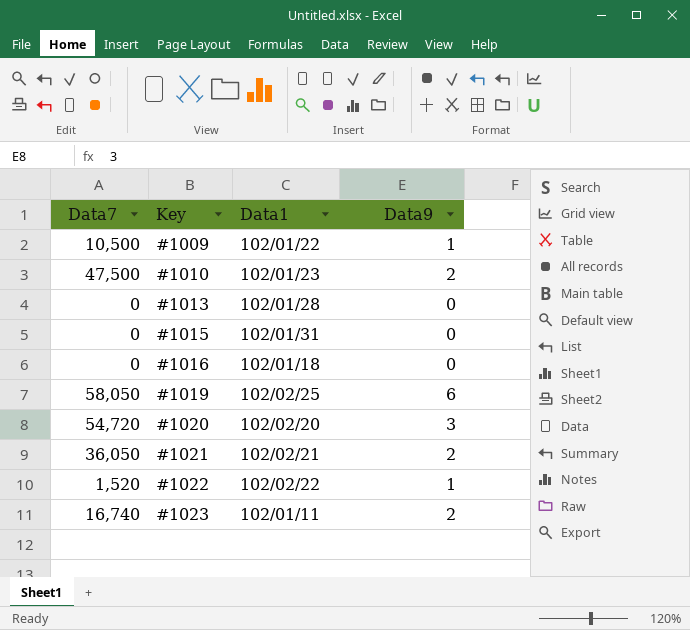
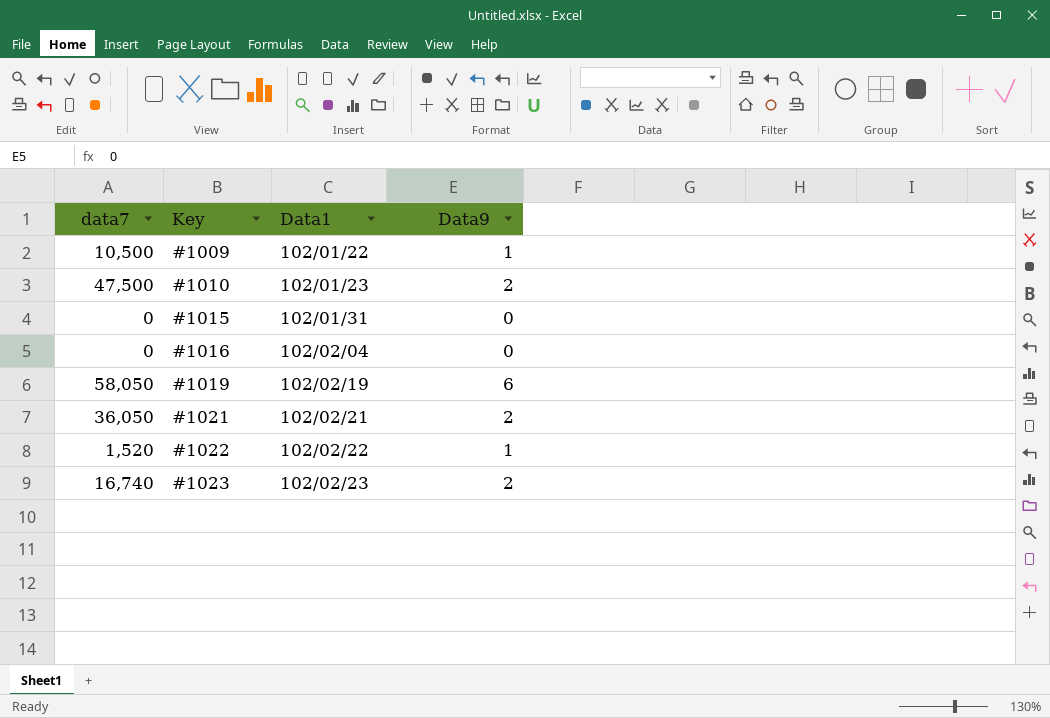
column name: Data7 -> data7
row #1013: 0 | 102/01/28 | 0 -> none
row #1020: 54,720 | 102/02/20 | 3 -> none
#1016 | Data1: 102/01/18 -> 102/02/04
#1019 | Data1: 102/02/25 -> 102/02/19
#1023 | Data1: 102/01/11 -> 102/02/23

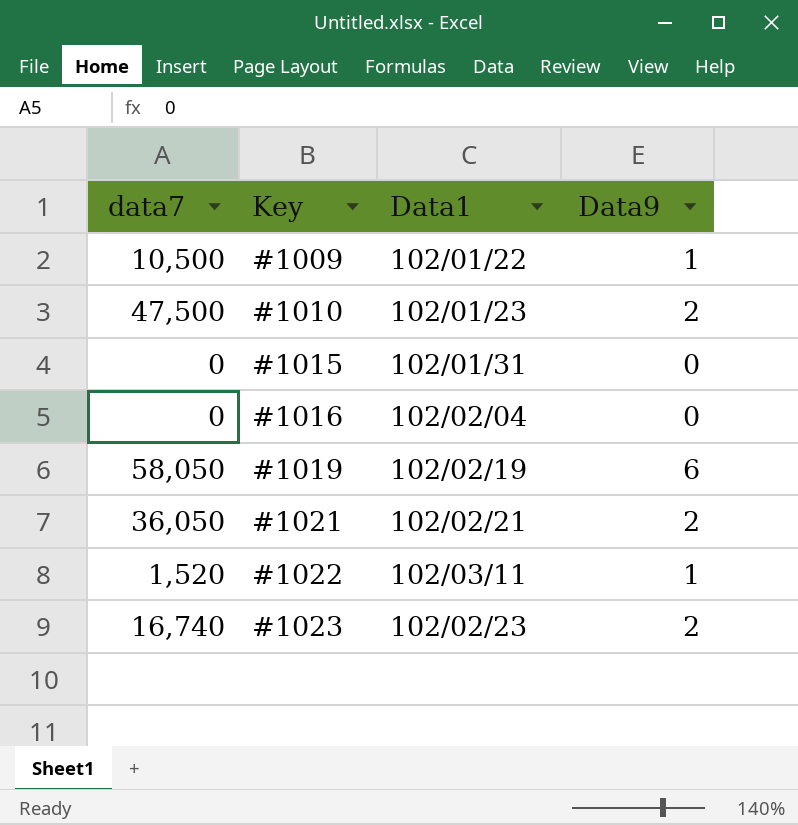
#1022 | Data1: 102/02/22 -> 102/03/11

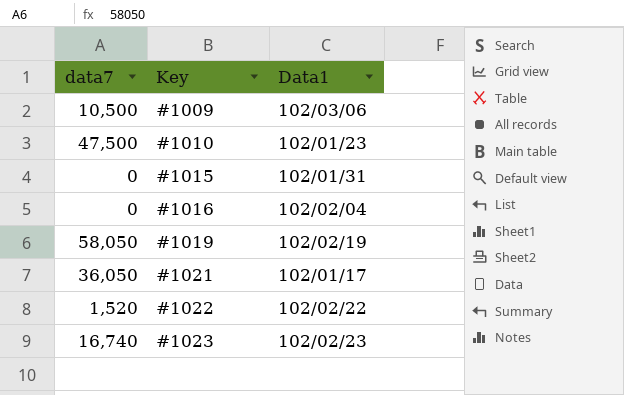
column Data9 | position: 4 -> none
#1009 | Data1: 102/01/22 -> 102/03/06
#1021 | Data1: 102/02/21 -> 102/01/17
#1022 | Data1: 102/03/11 -> 102/02/22

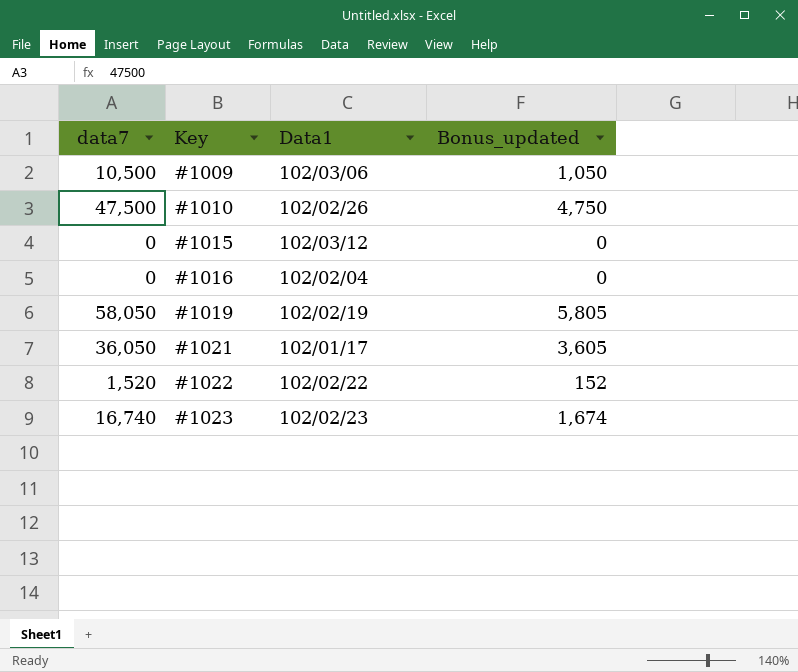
column Bonus_updated | formula: none -> [data7] * 0.1
#1010 | Data1: 102/01/23 -> 102/02/26
#1015 | Data1: 102/01/31 -> 102/03/12

